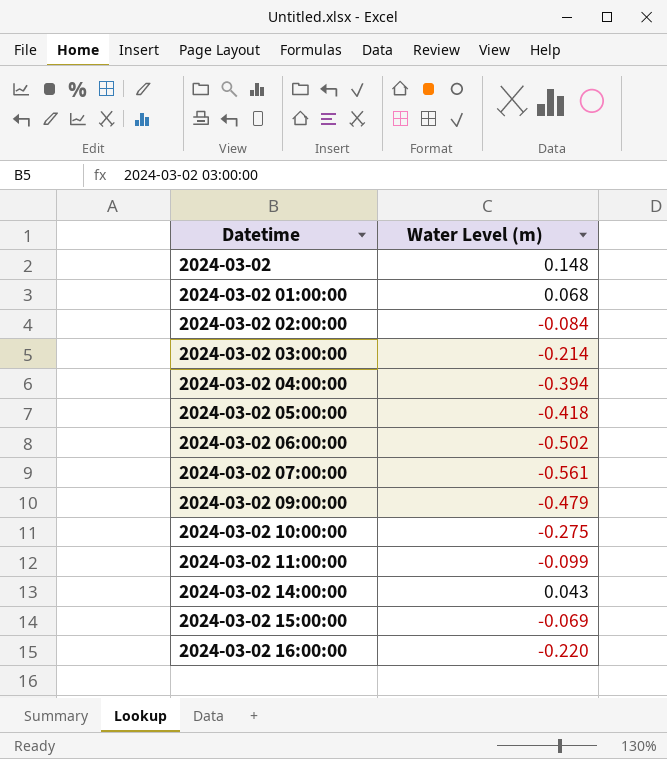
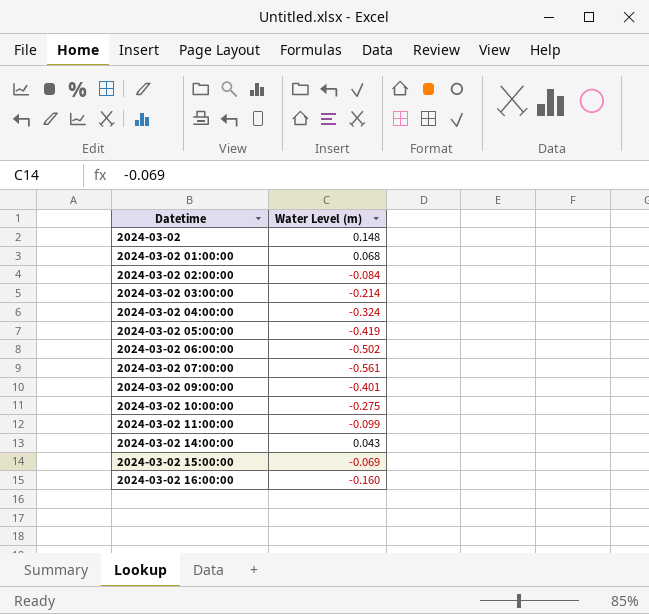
2024-03-02 04:00:00 | Water Level (m): -0.394 -> -0.324
2024-03-02 05:00:00 | Water Level (m): -0.418 -> -0.419
2024-03-02 09:00:00 | Water Level (m): -0.479 -> -0.401
2024-03-02 16:00:00 | Water Level (m): -0.220 -> -0.160

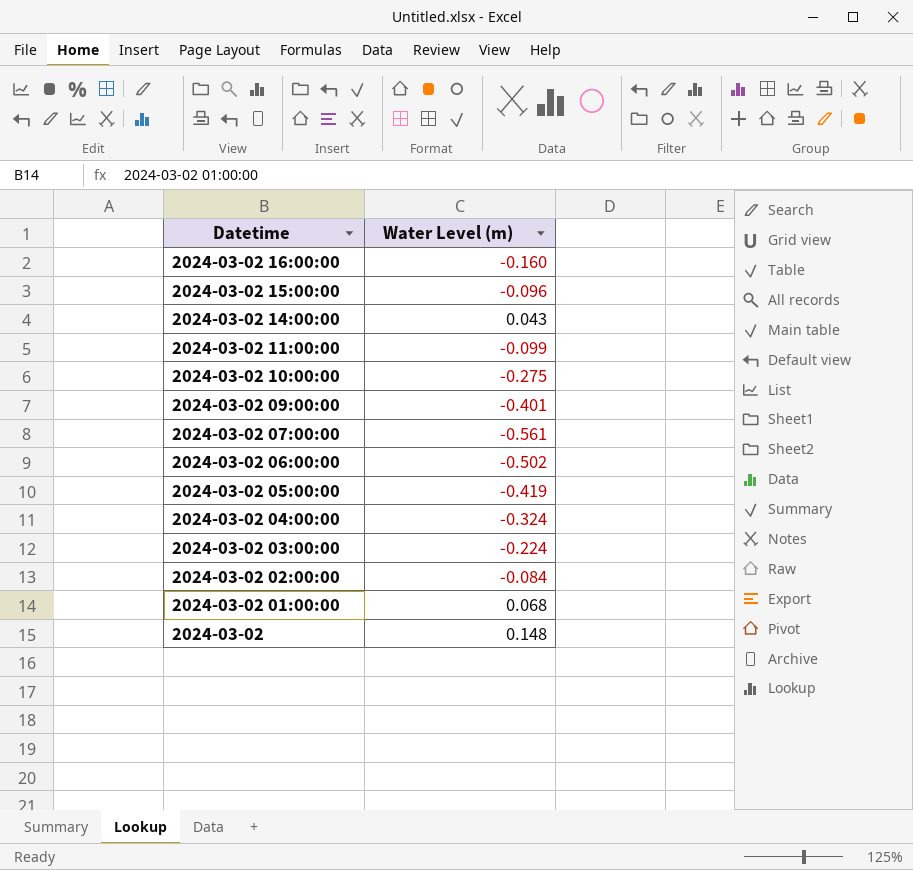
row order: Datetime ascending -> Datetime descending
2024-03-02 15:00:00 | Water Level (m): -0.069 -> -0.096
2024-03-02 03:00:00 | Water Level (m): -0.214 -> -0.224

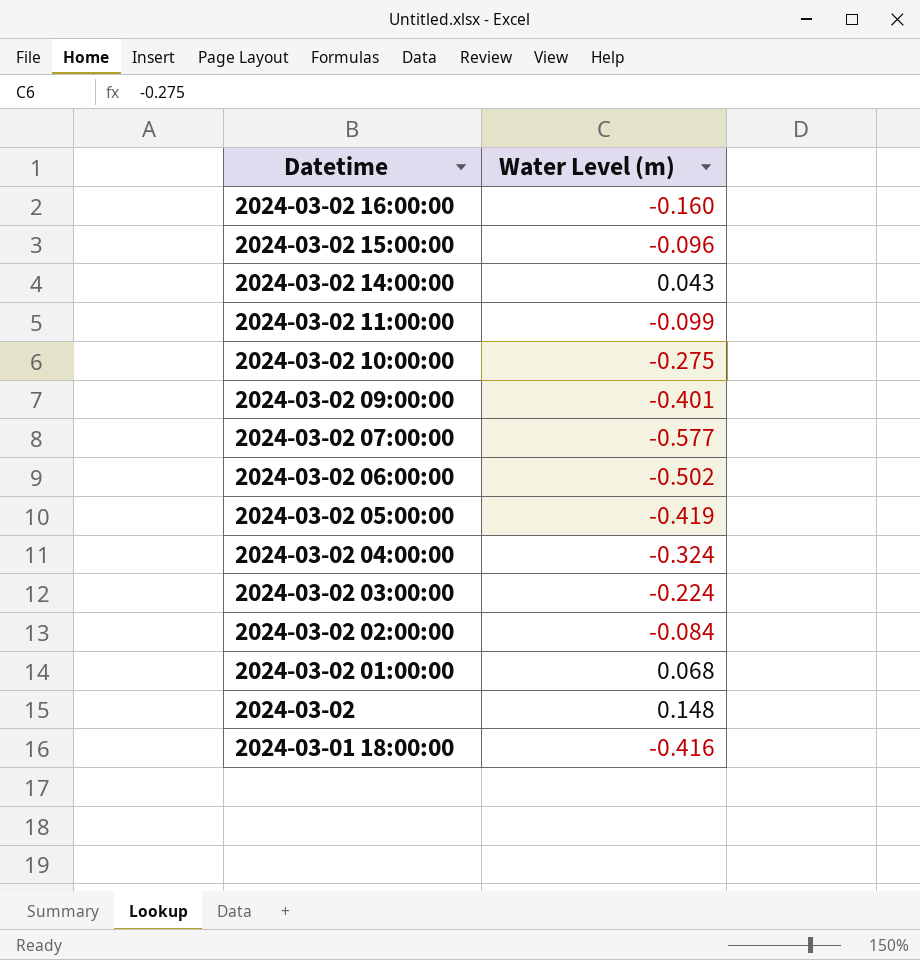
2024-03-02 07:00:00 | Water Level (m): -0.561 -> -0.577
row 2024-03-01 18:00:00: none -> -0.416

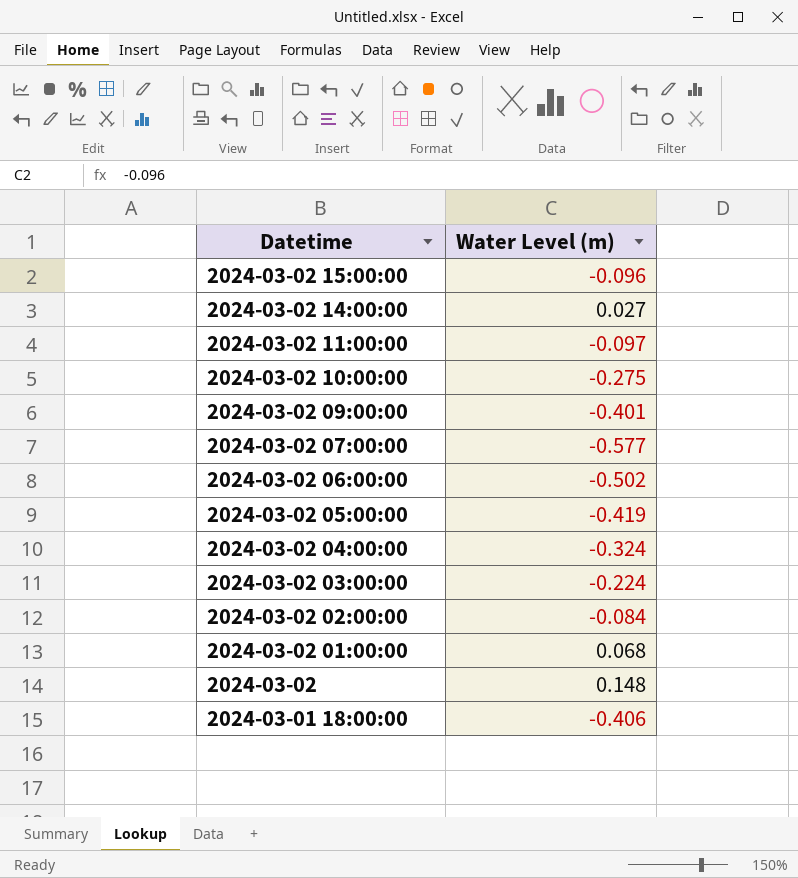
row 2024-03-02 16:00:00: -0.160 -> none
2024-03-02 14:00:00 | Water Level (m): 0.043 -> 0.027
2024-03-02 11:00:00 | Water Level (m): -0.099 -> -0.097
2024-03-01 18:00:00 | Water Level (m): -0.416 -> -0.406

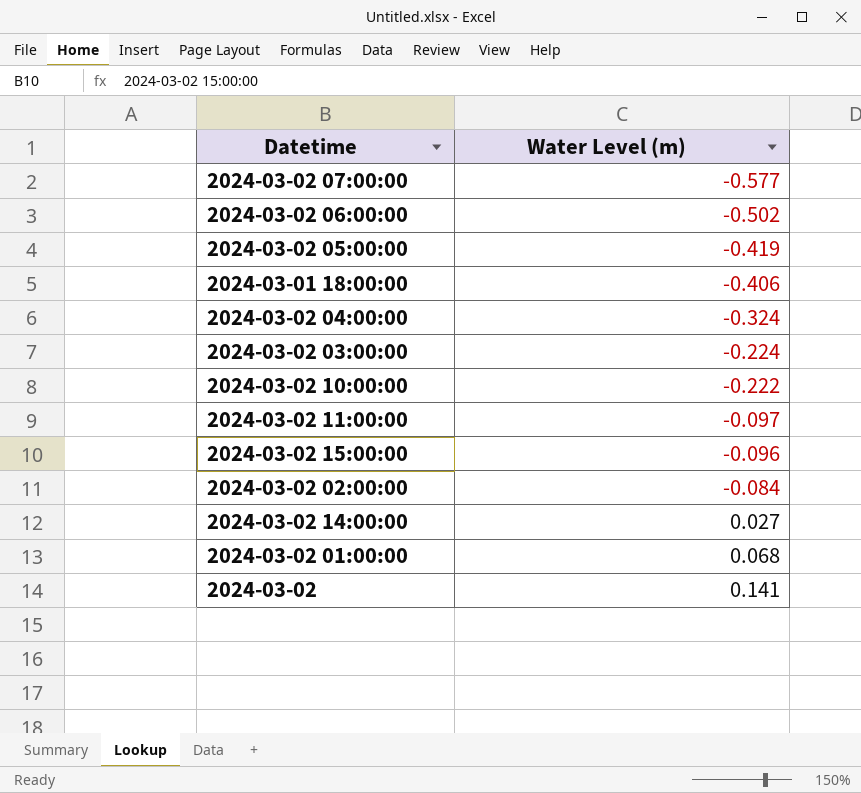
row order: Datetime descending -> Water Level (m) ascending
row 2024-03-02 09:00:00: -0.401 -> none
2024-03-02 10:00:00 | Water Level (m): -0.275 -> -0.222
2024-03-02 | Water Level (m): 0.148 -> 0.141

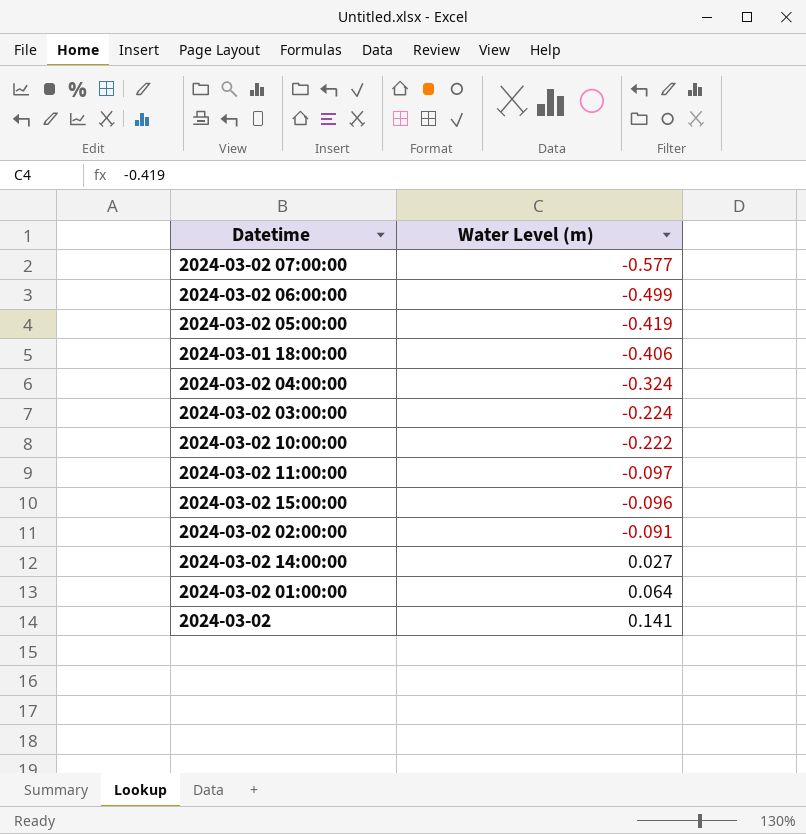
2024-03-02 06:00:00 | Water Level (m): -0.502 -> -0.499
2024-03-02 02:00:00 | Water Level (m): -0.084 -> -0.091
2024-03-02 01:00:00 | Water Level (m): 0.068 -> 0.064

